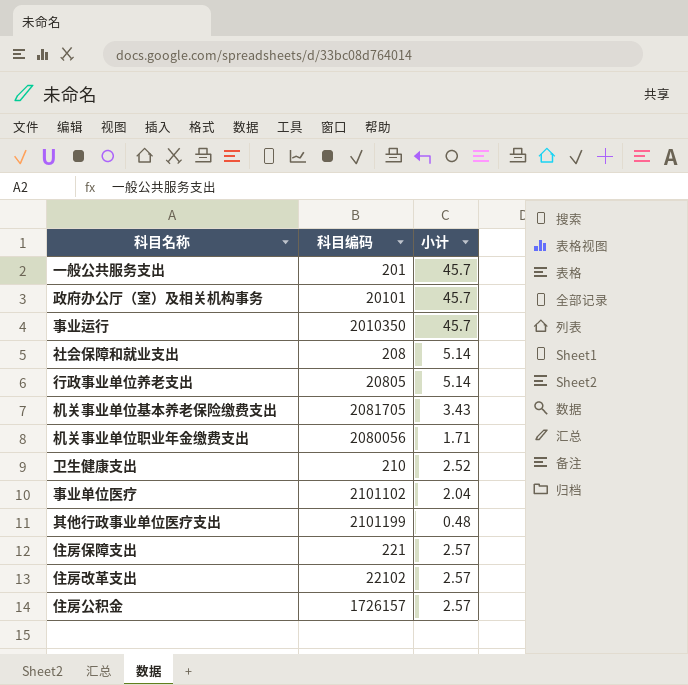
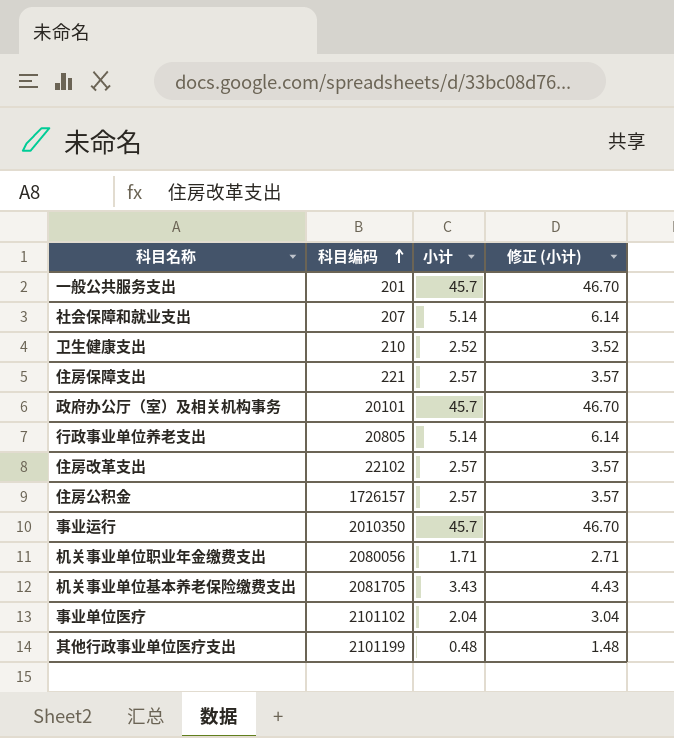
row order: none -> 科目编码 ascending
column 修正 (小计) | formula: none -> [小计] + 1
社会保障和就业支出 | 科目编码: 208 -> 207

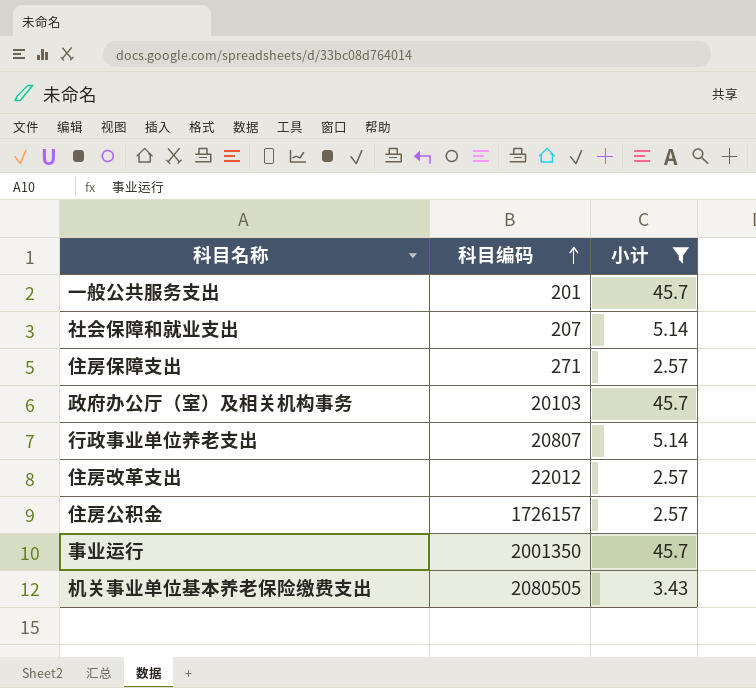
filter: none -> 小计 >= 2.57
column 修正 (小计) | formula: [小计] + 1 -> none
住房保障支出 | 科目编码: 221 -> 271
政府办公厅（室）及相关机构事务 | 科目编码: 20101 -> 20103
行政事业单位养老支出 | 科目编码: 20805 -> 20807
住房改革支出 | 科目编码: 22102 -> 22012
事业运行 | 科目编码: 2010350 -> 2001350
机关事业单位基本养老保险缴费支出 | 科目编码: 2081705 -> 2080505

